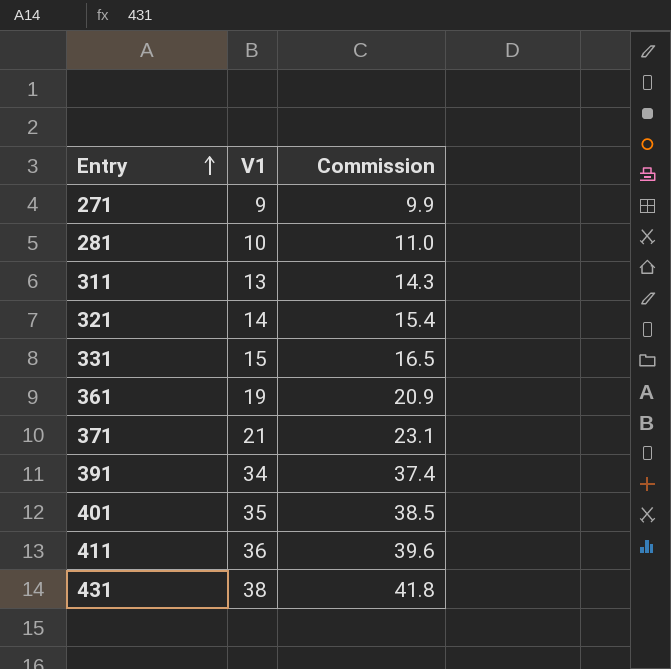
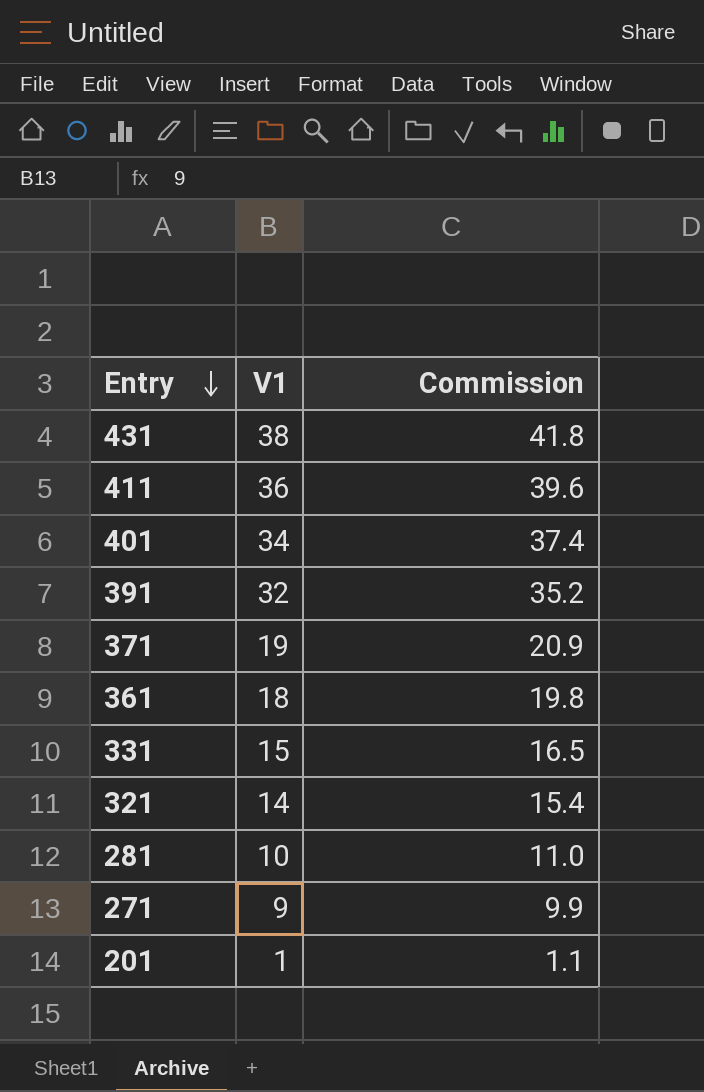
row order: Entry ascending -> Entry descending
row 311: 13 | 14.3 -> none
401 | V1: 35 -> 34
401 | Commission: 38.5 -> 37.4
391 | V1: 34 -> 32
391 | Commission: 37.4 -> 35.2
371 | V1: 21 -> 19
371 | Commission: 23.1 -> 20.9
361 | V1: 19 -> 18
361 | Commission: 20.9 -> 19.8
row 201: none -> 1 | 1.1

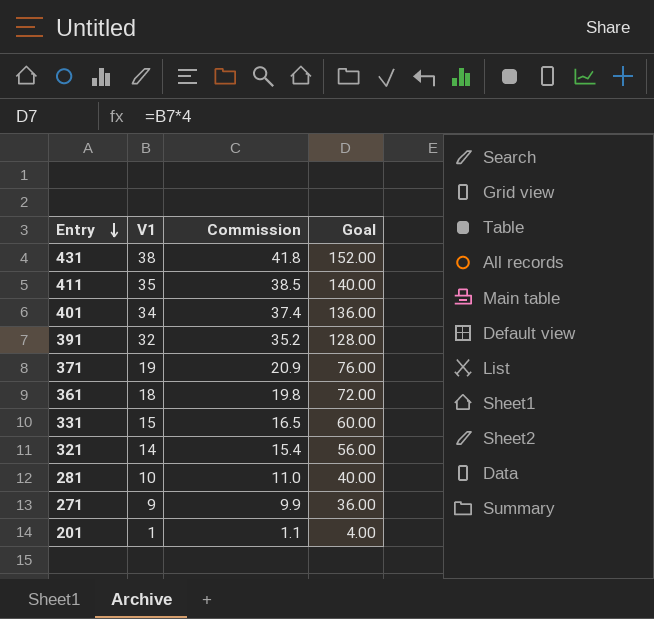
column Goal | formula: none -> [V1] * 4
411 | V1: 36 -> 35
411 | Commission: 39.6 -> 38.5

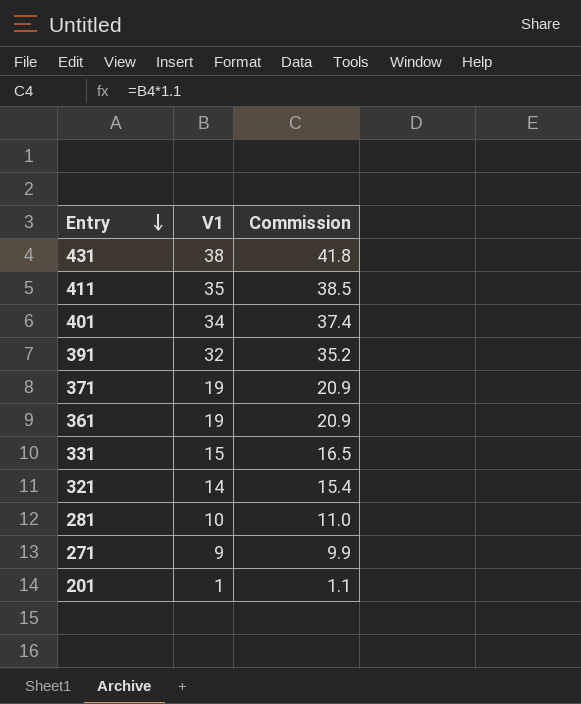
column Goal | formula: [V1] * 4 -> none
361 | V1: 18 -> 19
361 | Commission: 19.8 -> 20.9

